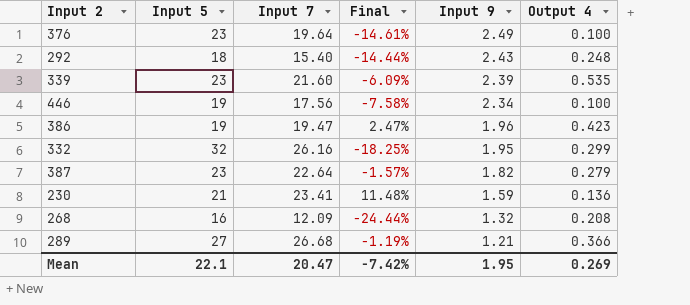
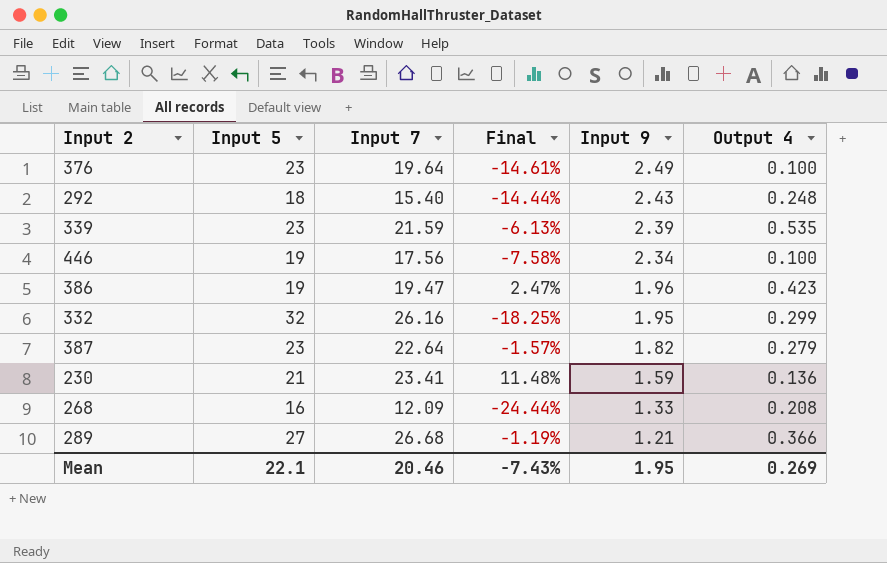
339 | Input 7: 21.60 -> 21.59
339 | Final: -6.09% -> -6.13%
268 | Input 9: 1.32 -> 1.33
Mean | Input 7: 20.47 -> 20.46
Mean | Final: -7.42% -> -7.43%

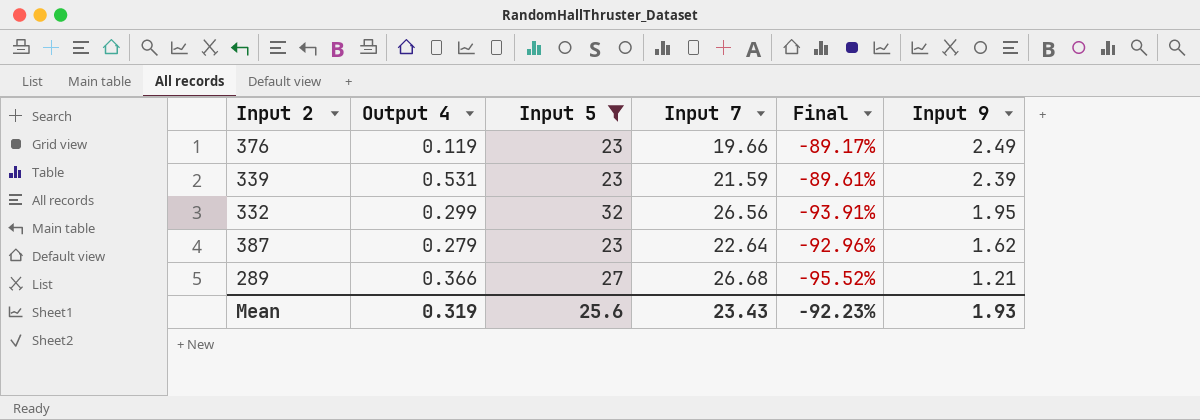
filter: none -> Input 5 >= 23
column Output 4 | position: 6 -> 2
column Final | formula: ([Input 7] - [Input 5]) / [Input 5] -> ([Input 9] - [Input 5]) / [Input 5]
376 | Output 4: 0.100 -> 0.119
376 | Input 7: 19.64 -> 19.66
339 | Output 4: 0.535 -> 0.531
332 | Input 7: 26.16 -> 26.56
387 | Input 9: 1.82 -> 1.62
Mean | Output 4: 0.269 -> 0.319
Mean | Input 5: 22.1 -> 25.6
Mean | Input 7: 20.46 -> 23.43
Mean | Final: -7.43% -> -92.23%
Mean | Input 9: 1.95 -> 1.93

